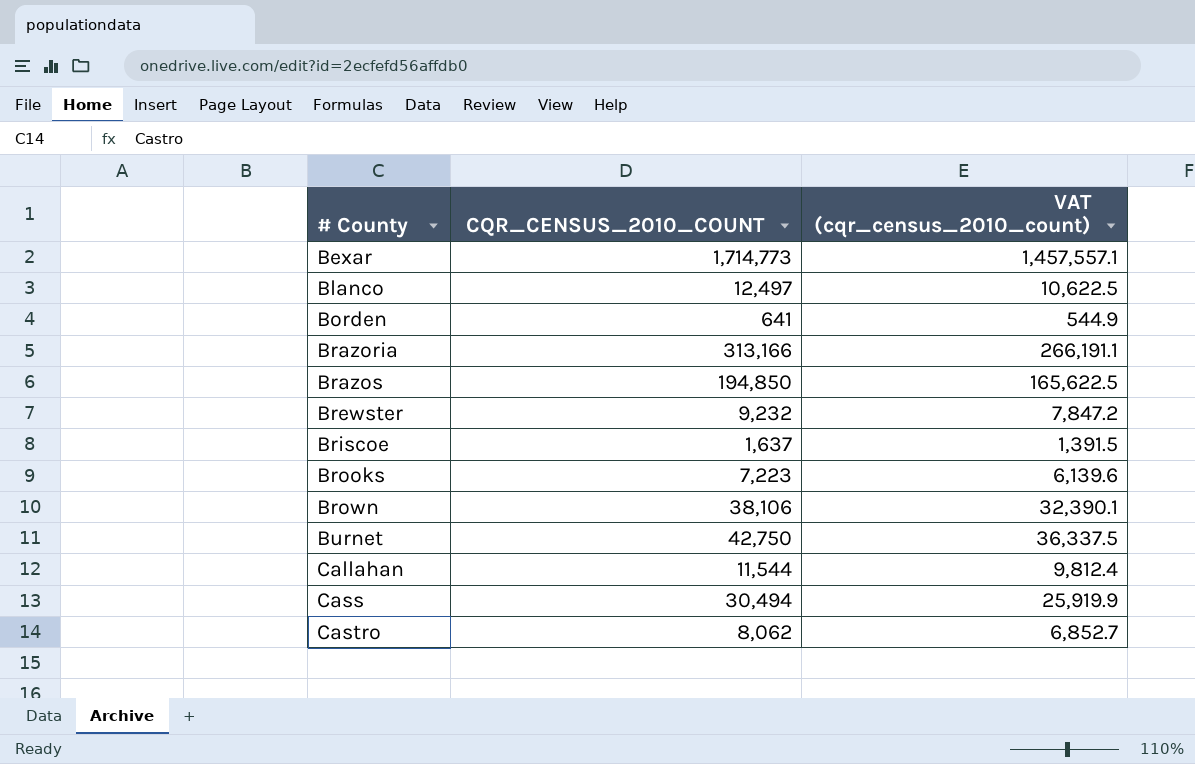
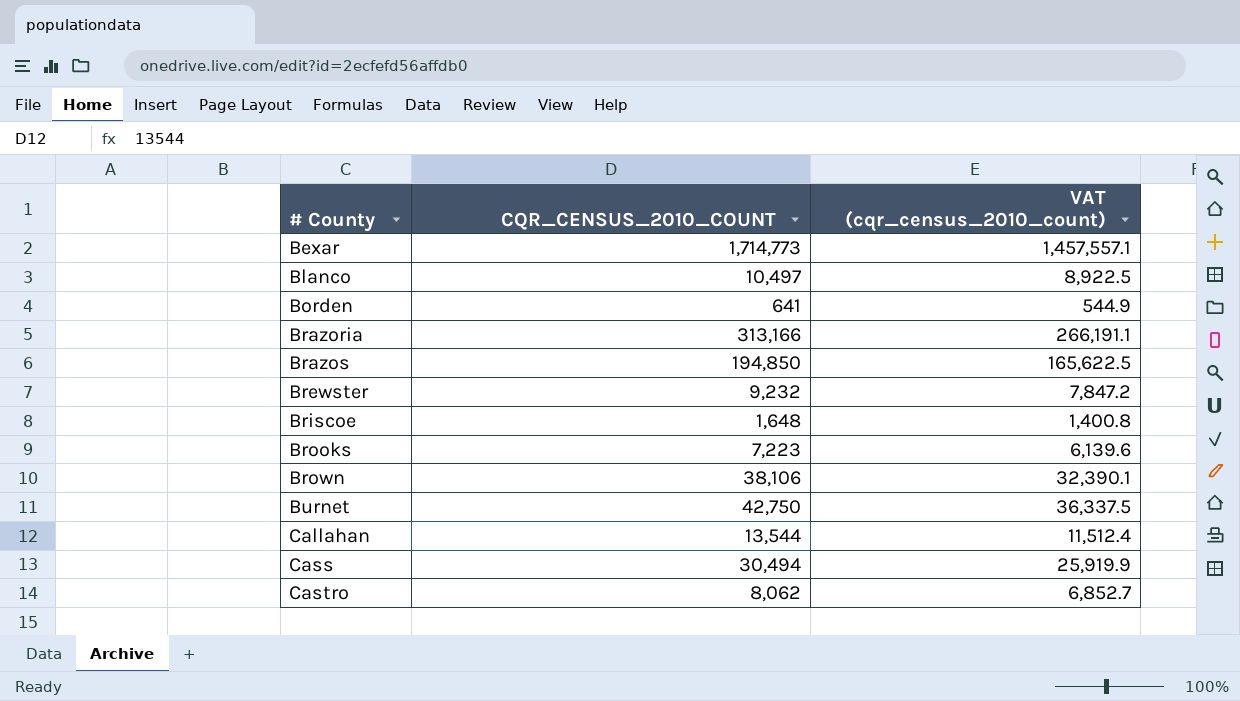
Blanco | CQR_CENSUS_2010_COUNT: 12,497 -> 10,497
Blanco | VAT (cqr_census_2010_count): 10,622.5 -> 8,922.5
Briscoe | CQR_CENSUS_2010_COUNT: 1,637 -> 1,648
Briscoe | VAT (cqr_census_2010_count): 1,391.5 -> 1,400.8
Callahan | CQR_CENSUS_2010_COUNT: 11,544 -> 13,544
Callahan | VAT (cqr_census_2010_count): 9,812.4 -> 11,512.4

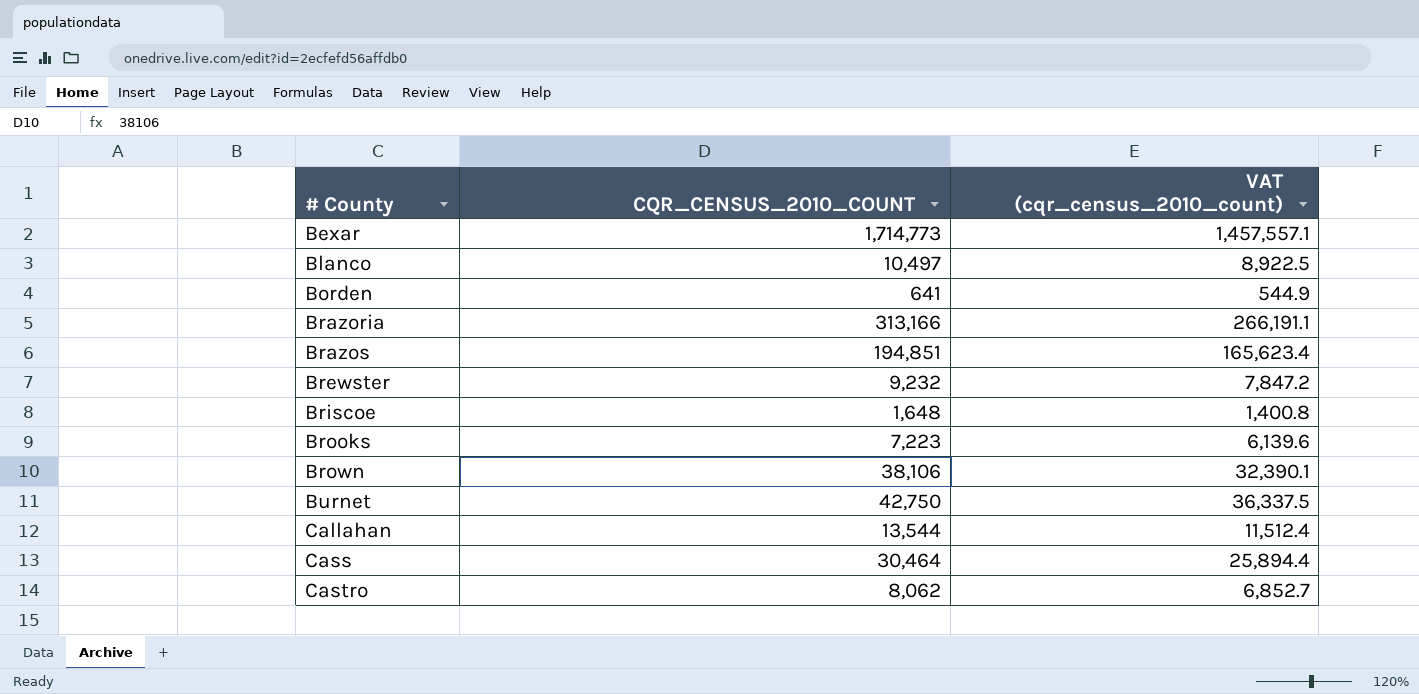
Brazos | CQR_CENSUS_2010_COUNT: 194,850 -> 194,851
Brazos | VAT (cqr_census_2010_count): 165,622.5 -> 165,623.4
Cass | CQR_CENSUS_2010_COUNT: 30,494 -> 30,464
Cass | VAT (cqr_census_2010_count): 25,919.9 -> 25,894.4

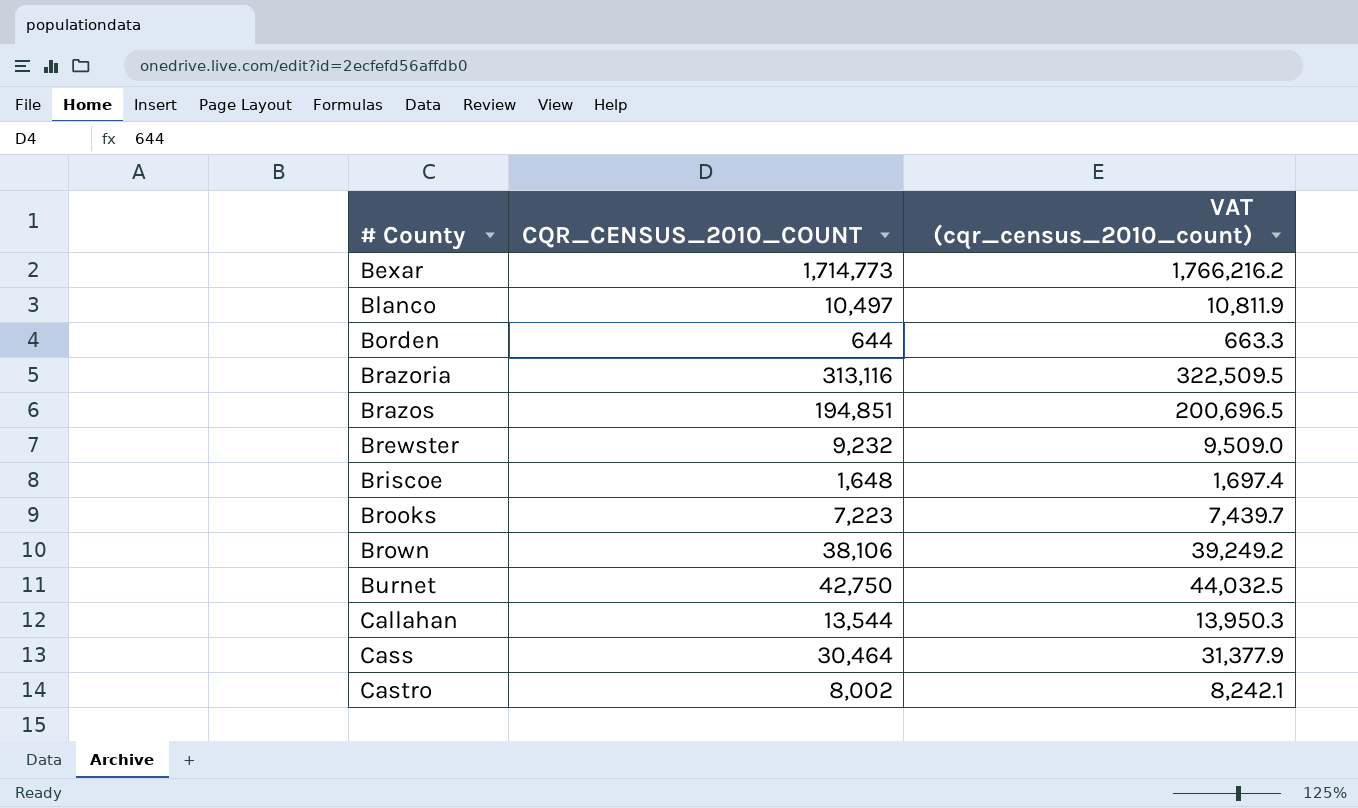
column VAT (cqr_census_2010_count) | formula: [CQR_CENSUS_2010_COUNT] * 0.85 -> [CQR_CENSUS_2010_COUNT] * 1.03
Borden | CQR_CENSUS_2010_COUNT: 641 -> 644
Brazoria | CQR_CENSUS_2010_COUNT: 313,166 -> 313,116
Castro | CQR_CENSUS_2010_COUNT: 8,062 -> 8,002

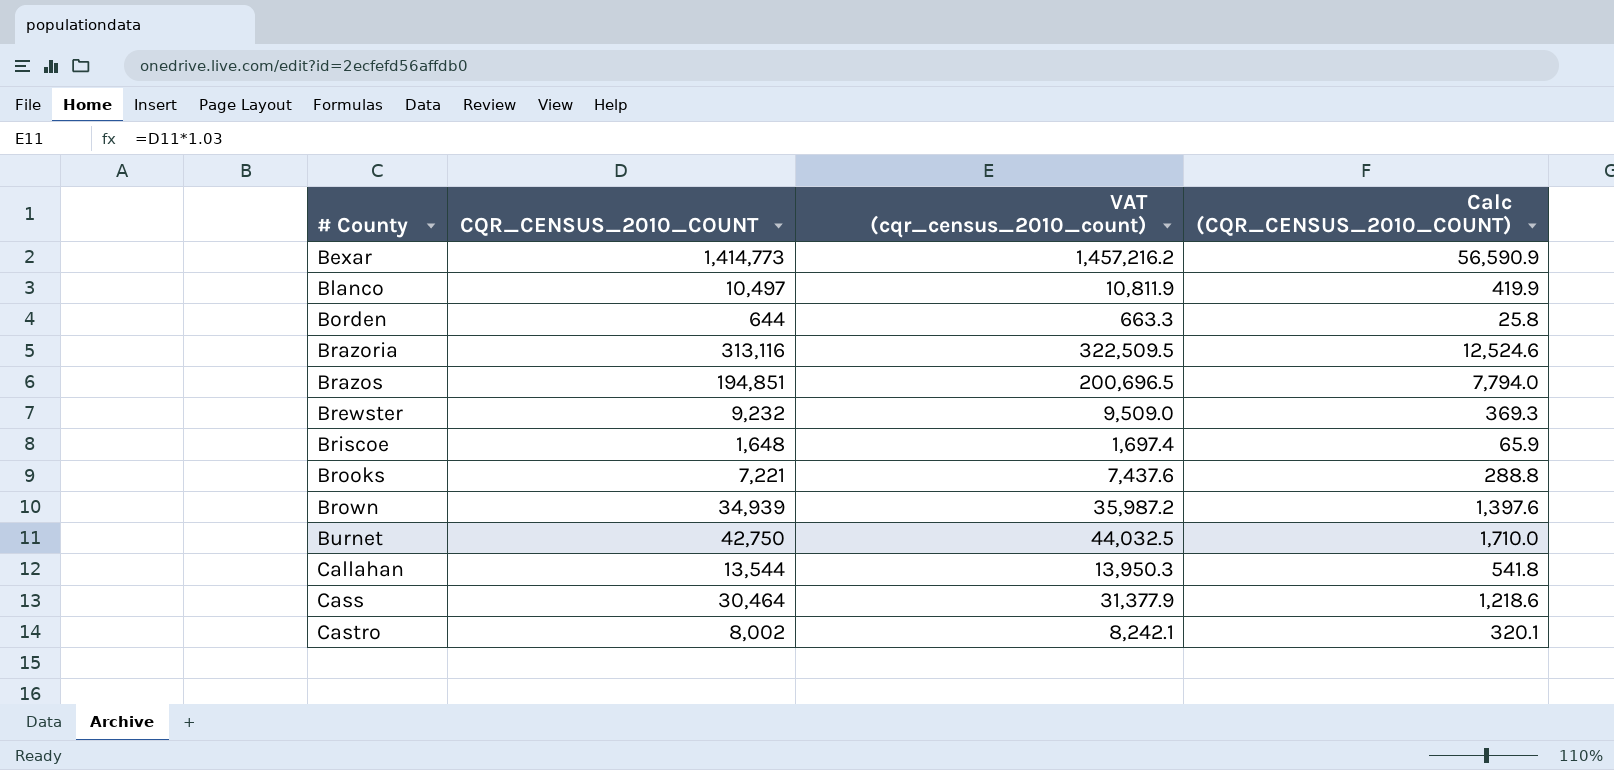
column Calc (CQR_CENSUS_2010_COUNT) | formula: none -> [CQR_CENSUS_2010_COUNT] * 0.04
Bexar | CQR_CENSUS_2010_COUNT: 1,714,773 -> 1,414,773
Bexar | VAT (cqr_census_2010_count): 1,766,216.2 -> 1,457,216.2
Brooks | CQR_CENSUS_2010_COUNT: 7,223 -> 7,221
Brooks | VAT (cqr_census_2010_count): 7,439.7 -> 7,437.6
Brown | CQR_CENSUS_2010_COUNT: 38,106 -> 34,939
Brown | VAT (cqr_census_2010_count): 39,249.2 -> 35,987.2

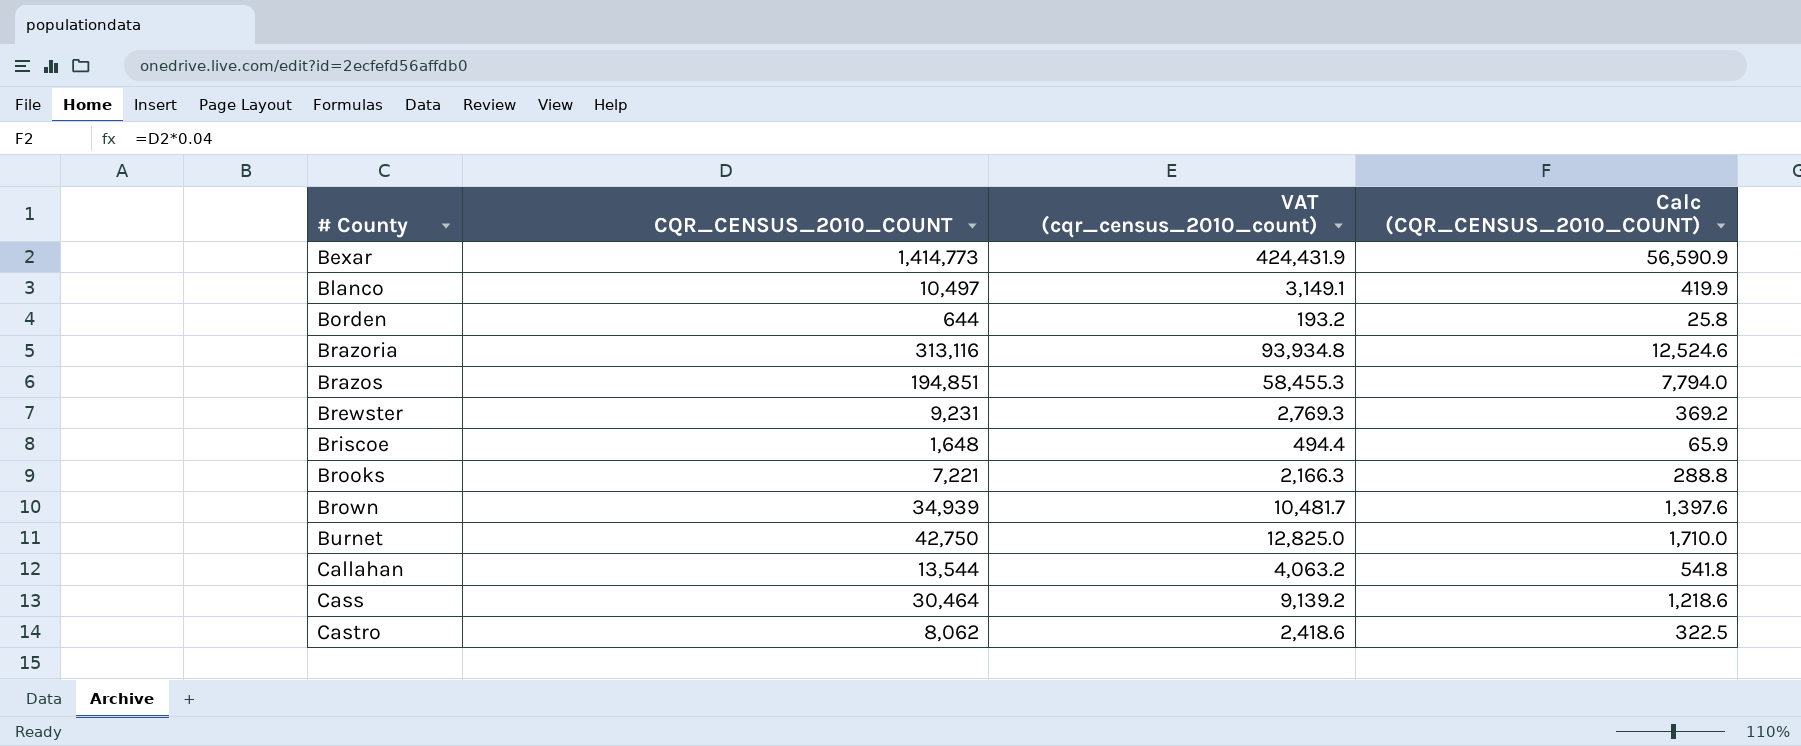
column VAT (cqr_census_2010_count) | formula: [CQR_CENSUS_2010_COUNT] * 1.03 -> [CQR_CENSUS_2010_COUNT] * 0.3
Brewster | CQR_CENSUS_2010_COUNT: 9,232 -> 9,231
Brewster | Calc (CQR_CENSUS_2010_COUNT): 369.3 -> 369.2
Castro | CQR_CENSUS_2010_COUNT: 8,002 -> 8,062
Castro | Calc (CQR_CENSUS_2010_COUNT): 320.1 -> 322.5

